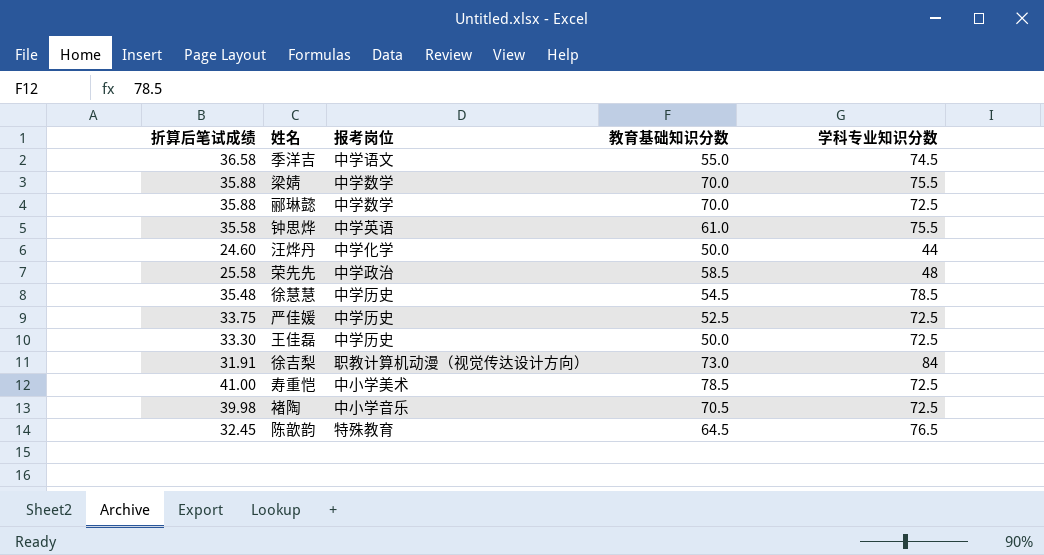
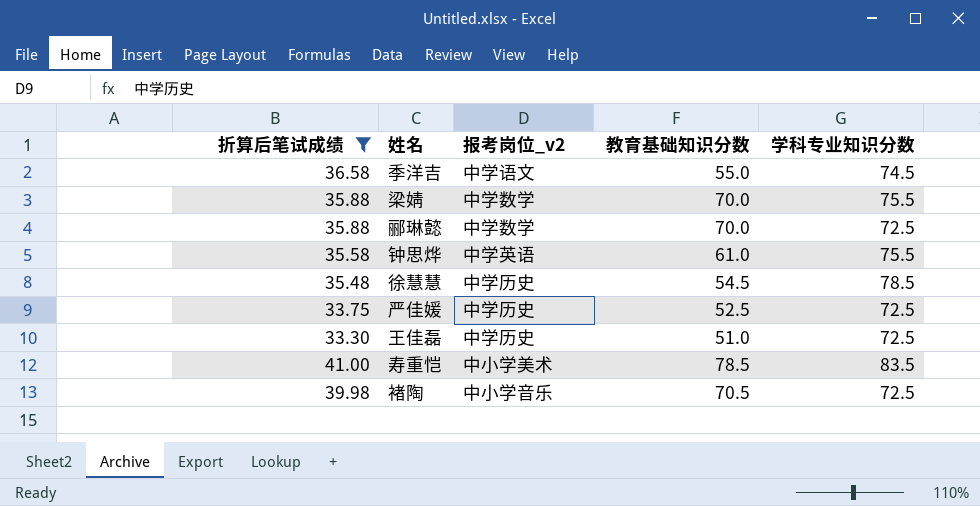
filter: none -> 折算后笔试成绩 >= 33.30
column name: 报考岗位 -> 报考岗位_v2
王佳磊 | 教育基础知识分数: 50.0 -> 51.0
寿重恺 | 学科专业知识分数: 72.5 -> 83.5

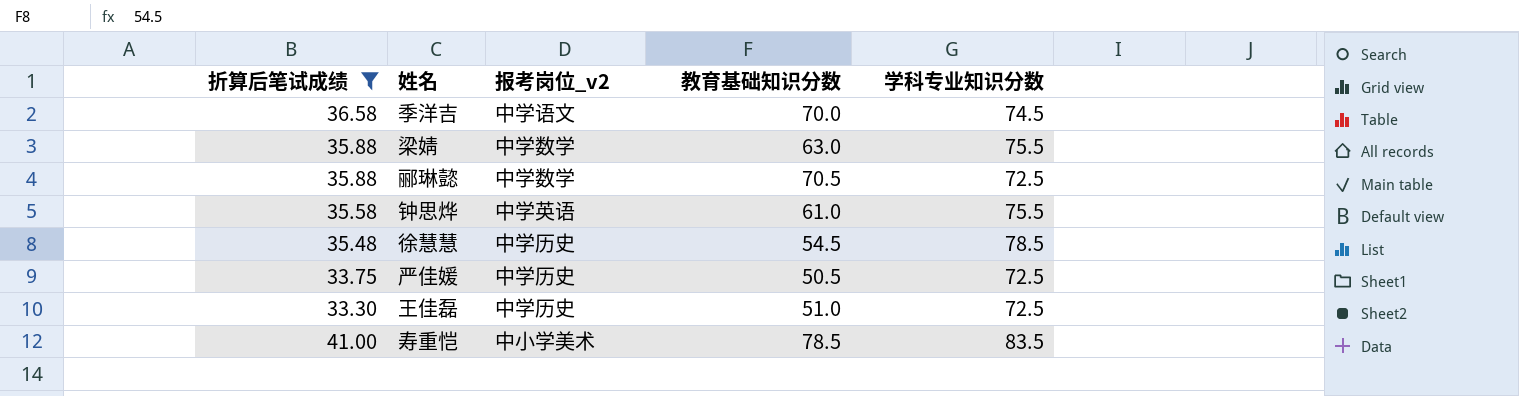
row 褚陶: 39.98 | 中小学音乐 | 70.5 | 72.5 -> none
季洋吉 | 教育基础知识分数: 55.0 -> 70.0
梁婧 | 教育基础知识分数: 70.0 -> 63.0
郦琳懿 | 教育基础知识分数: 70.0 -> 70.5
严佳媛 | 教育基础知识分数: 52.5 -> 50.5

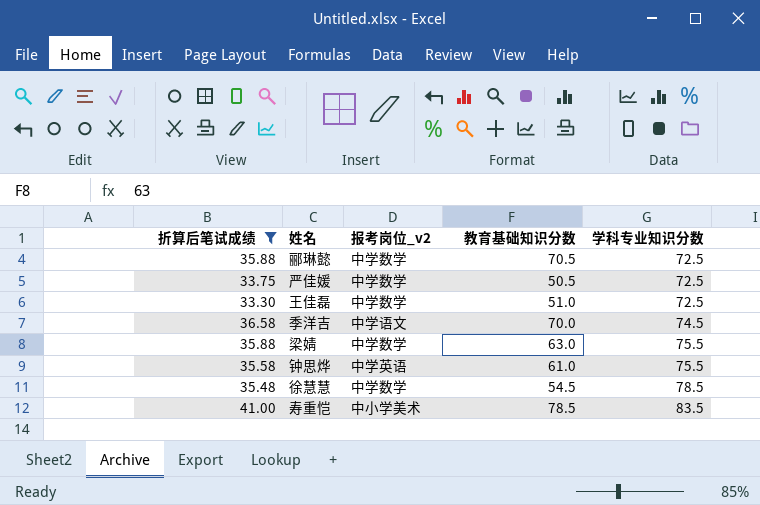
row order: none -> 学科专业知识分数 ascending
严佳媛 | 报考岗位_v2: 中学历史 -> 中学数学
王佳磊 | 报考岗位_v2: 中学历史 -> 中学数学
徐慧慧 | 报考岗位_v2: 中学历史 -> 中学数学

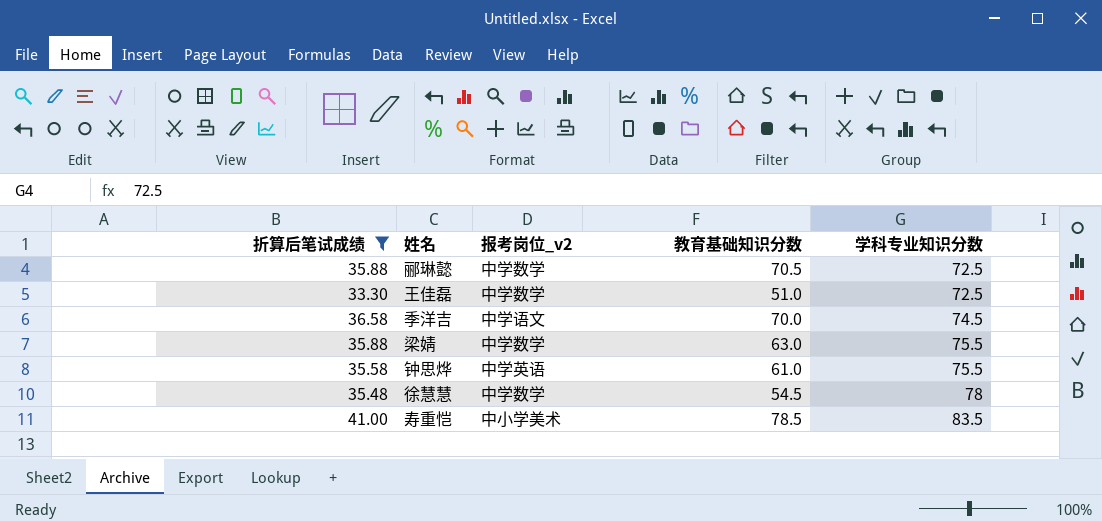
row 严佳媛: 33.75 | 中学数学 | 50.5 | 72.5 -> none
徐慧慧 | 学科专业知识分数: 78.5 -> 78

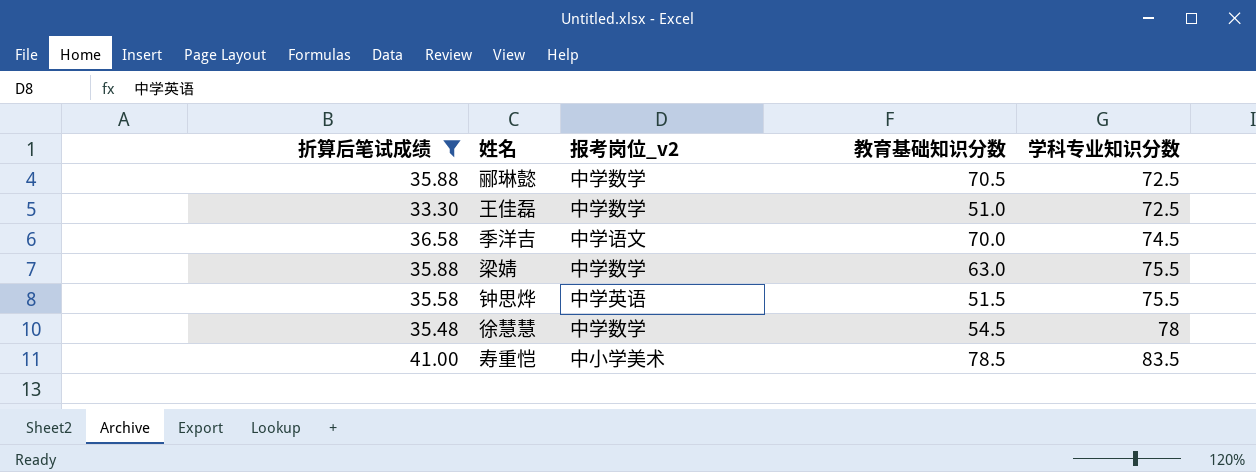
钟思烨 | 教育基础知识分数: 61.0 -> 51.5

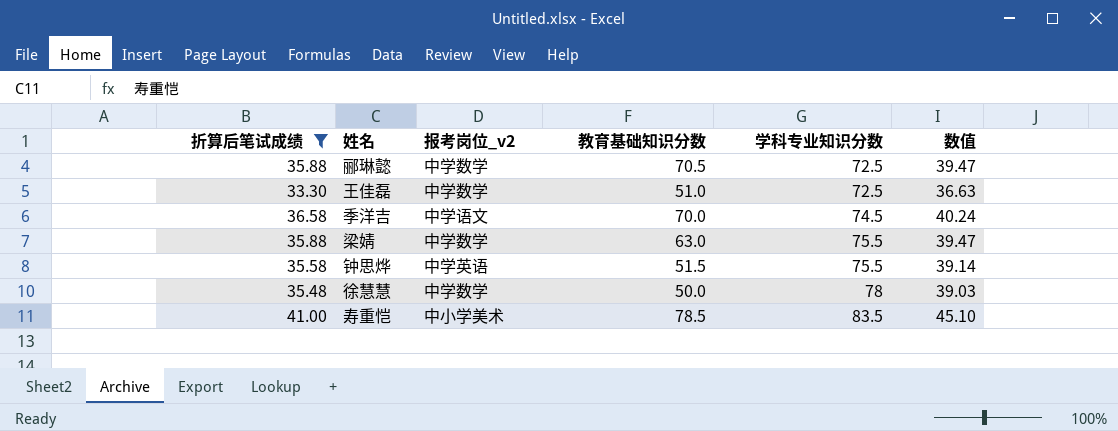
column 数值 | formula: none -> [折算后笔试成绩] * 1.1
徐慧慧 | 教育基础知识分数: 54.5 -> 50.0

